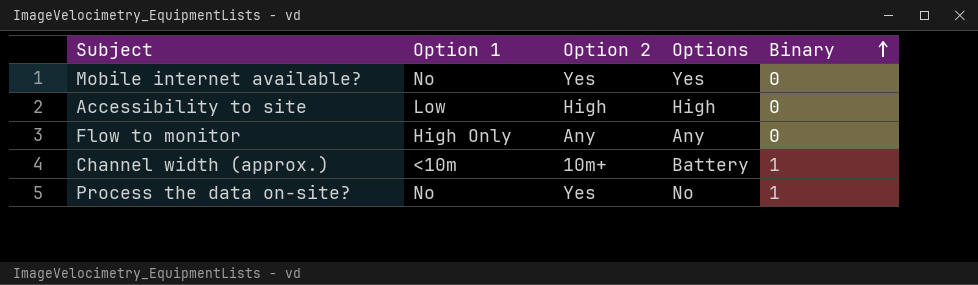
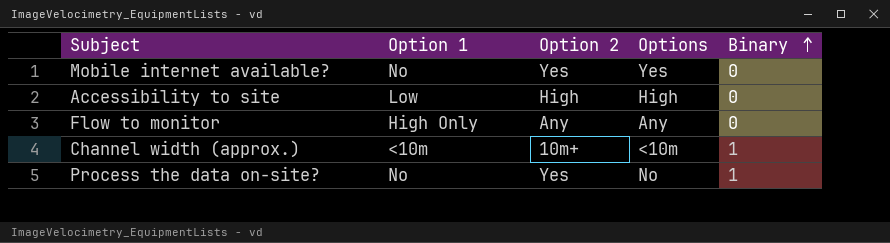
Channel width (approx.) | Options: Battery -> <10m

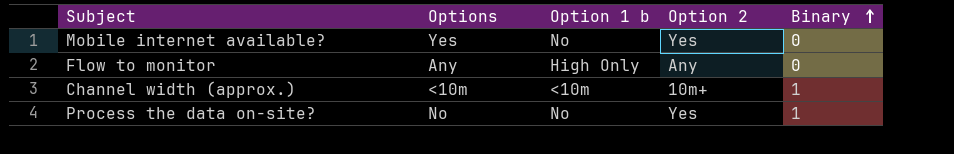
column Options | position: 4 -> 2
column name: Option 1 -> Option 1 b
row Accessibility to site: Low | High | High | 0 -> none

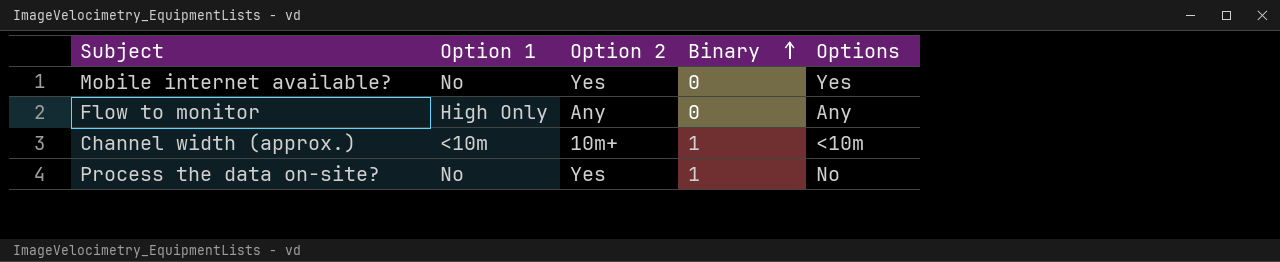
column name: Option 1 b -> Option 1
column Options | position: 2 -> 5

